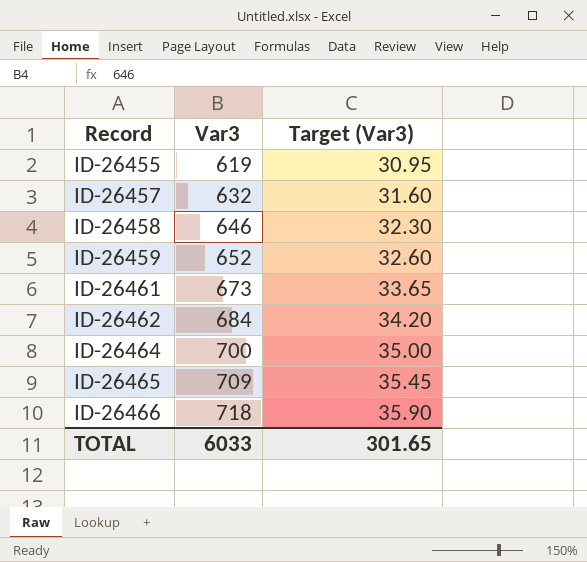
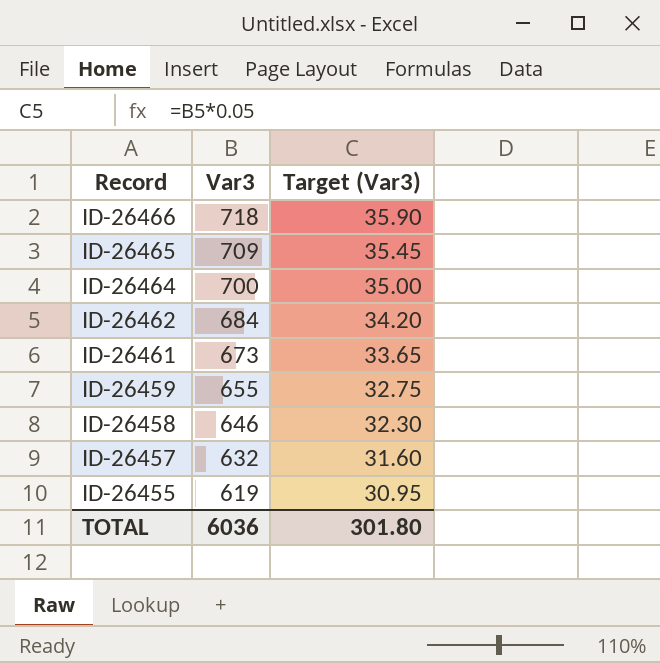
row order: Record ascending -> Record descending
ID-26459 | Var3: 652 -> 655
ID-26459 | Target (Var3): 32.60 -> 32.75
TOTAL | Var3: 6033 -> 6036
TOTAL | Target (Var3): 301.65 -> 301.80

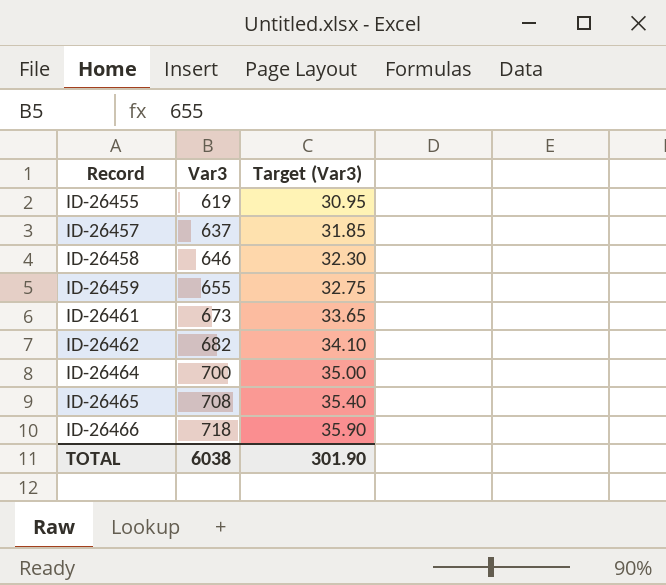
row order: Record descending -> Record ascending
ID-26457 | Var3: 632 -> 637
ID-26457 | Target (Var3): 31.60 -> 31.85
ID-26462 | Var3: 684 -> 682
ID-26462 | Target (Var3): 34.20 -> 34.10
ID-26465 | Var3: 709 -> 708
ID-26465 | Target (Var3): 35.45 -> 35.40
TOTAL | Var3: 6036 -> 6038
TOTAL | Target (Var3): 301.80 -> 301.90

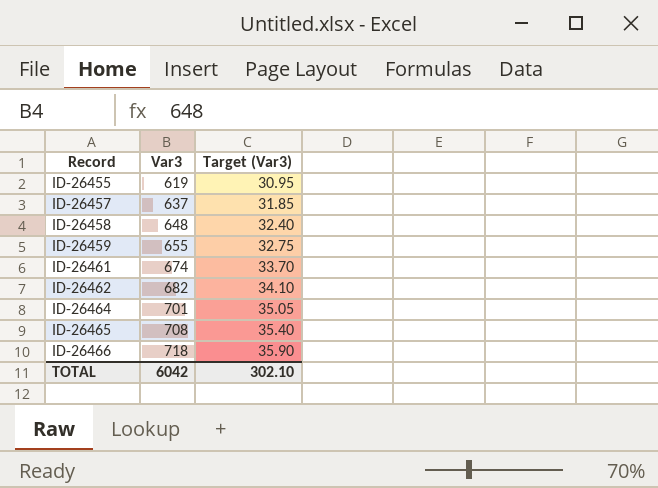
ID-26458 | Var3: 646 -> 648
ID-26458 | Target (Var3): 32.30 -> 32.40
ID-26461 | Var3: 673 -> 674
ID-26461 | Target (Var3): 33.65 -> 33.70
ID-26464 | Var3: 700 -> 701
ID-26464 | Target (Var3): 35.00 -> 35.05
TOTAL | Var3: 6038 -> 6042
TOTAL | Target (Var3): 301.90 -> 302.10

